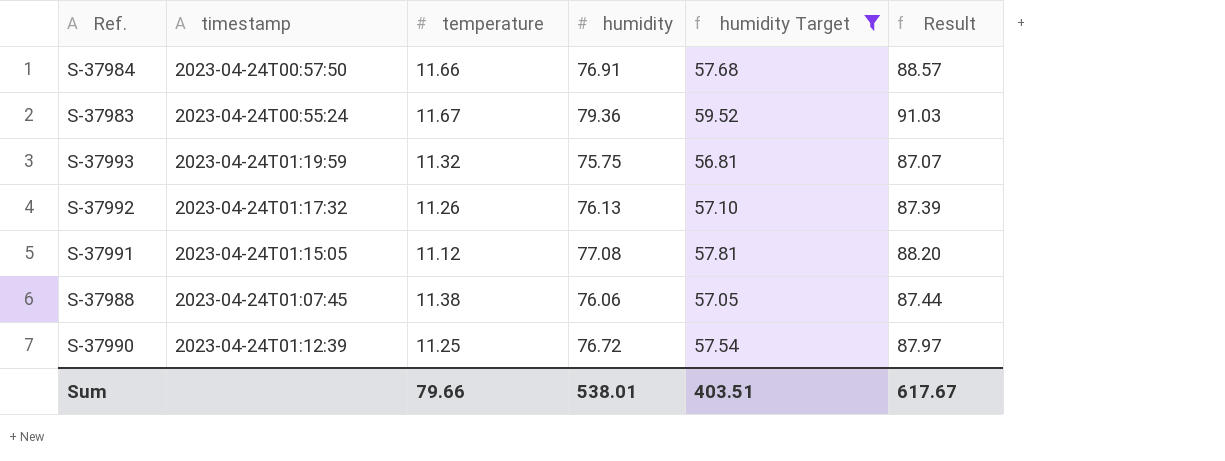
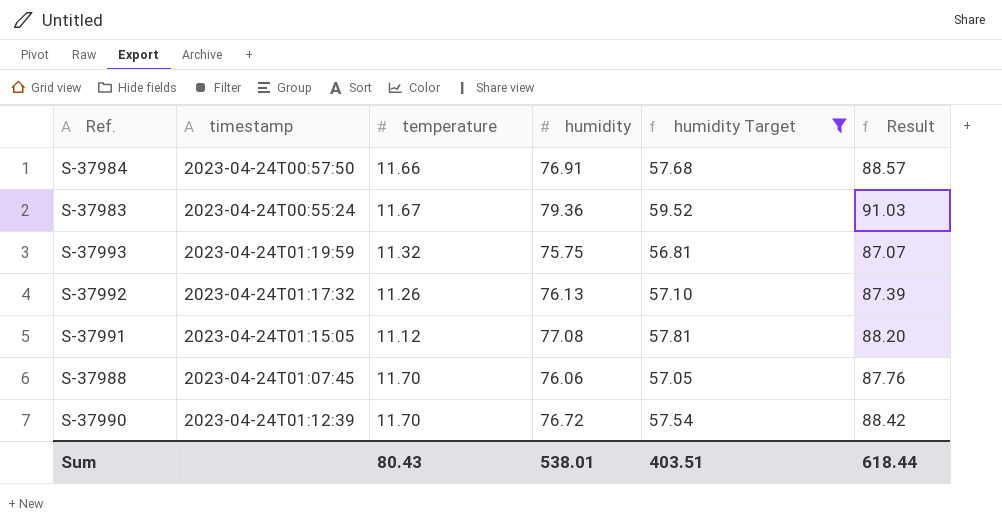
S-37988 | temperature: 11.38 -> 11.70
S-37988 | Result: 87.44 -> 87.76
S-37990 | temperature: 11.25 -> 11.70
S-37990 | Result: 87.97 -> 88.42
Sum | temperature: 79.66 -> 80.43
Sum | Result: 617.67 -> 618.44

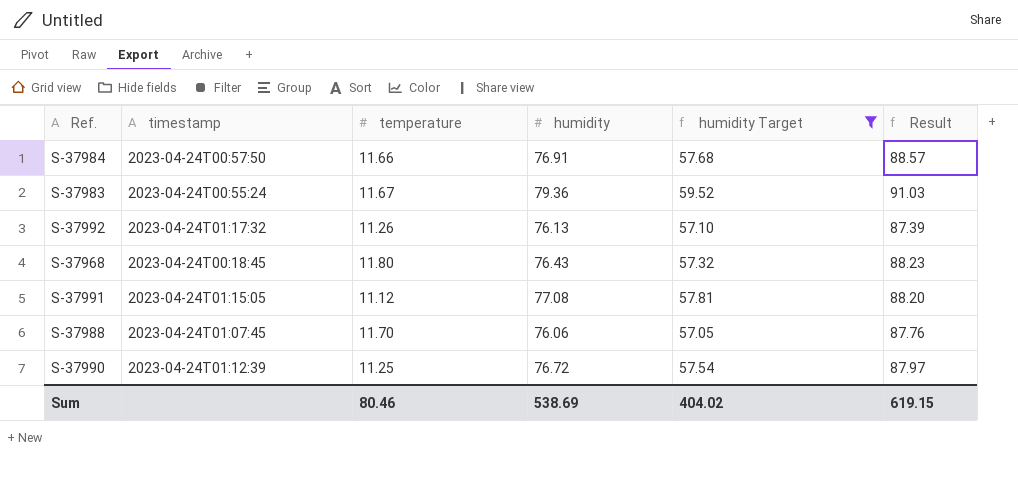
row S-37993: 2023-04-24T01:19:59 | 11.32 | 75.75 | 56.81 | 87.07 -> none
row S-37968: none -> 2023-04-24T00:18:45 | 11.80 | 76.43 | 57.32 | 88.23
S-37990 | temperature: 11.70 -> 11.25
S-37990 | Result: 88.42 -> 87.97
Sum | temperature: 80.43 -> 80.46
Sum | humidity: 538.01 -> 538.69
Sum | humidity Target: 403.51 -> 404.02
Sum | Result: 618.44 -> 619.15

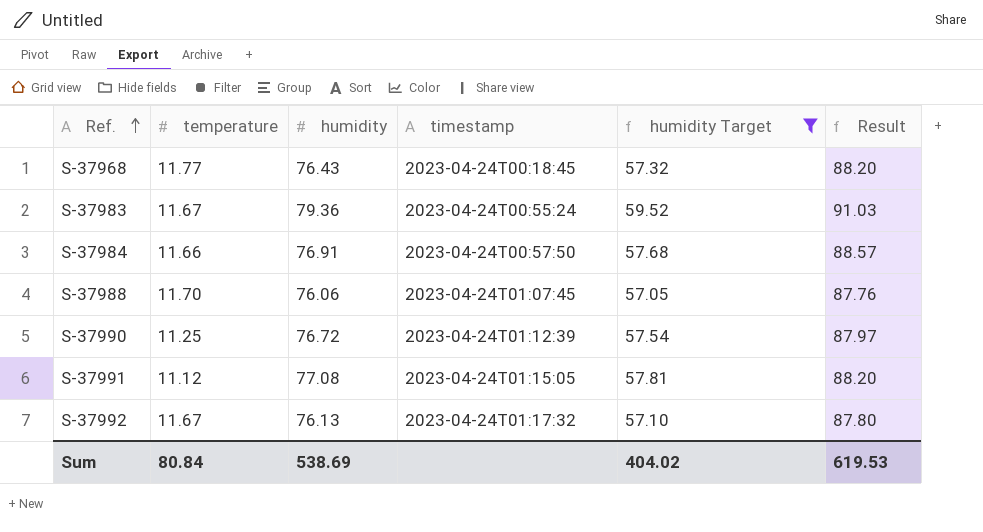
row order: none -> Ref. ascending
column timestamp | position: 2 -> 4
S-37968 | temperature: 11.80 -> 11.77
S-37968 | Result: 88.23 -> 88.20
S-37992 | temperature: 11.26 -> 11.67
S-37992 | Result: 87.39 -> 87.80
Sum | temperature: 80.46 -> 80.84
Sum | Result: 619.15 -> 619.53

